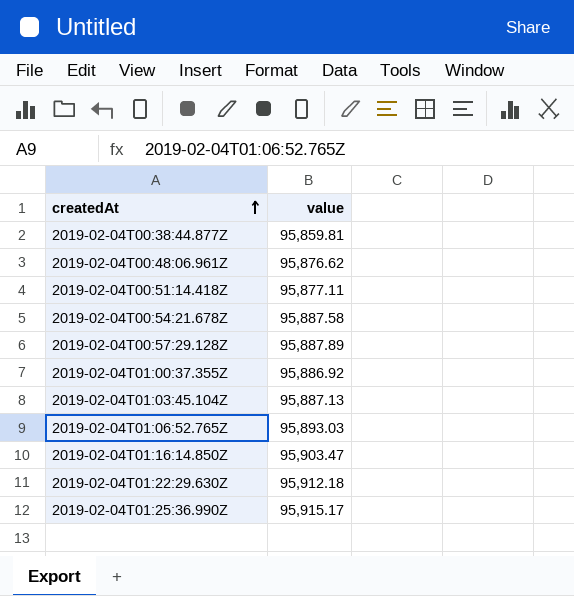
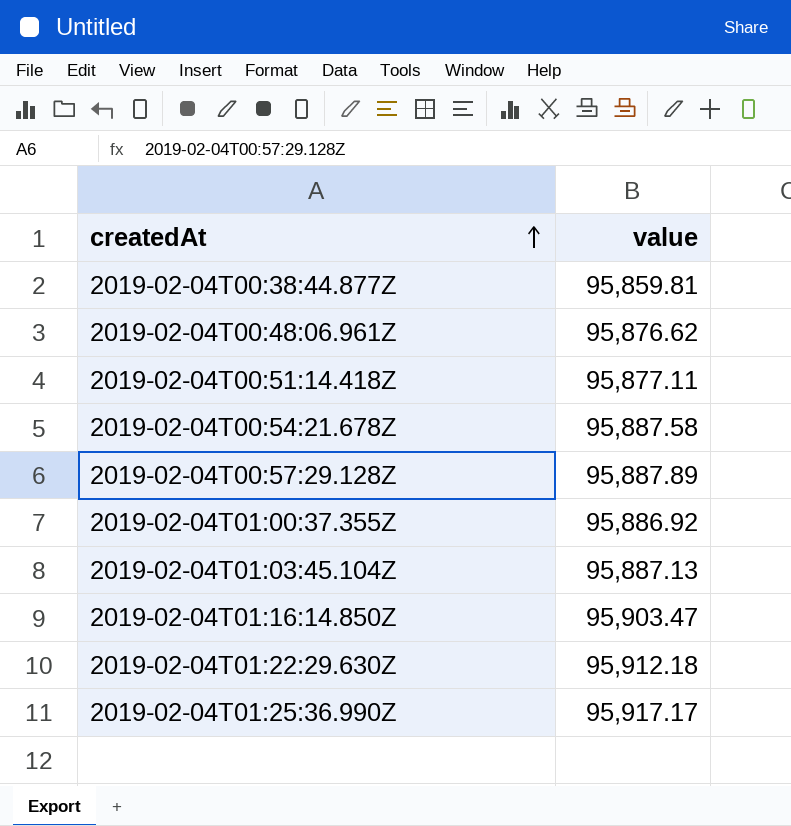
row 2019-02-04T01:06:52.765Z: 95,893.03 -> none
2019-02-04T01:25:36.990Z | value: 95,915.17 -> 95,917.17

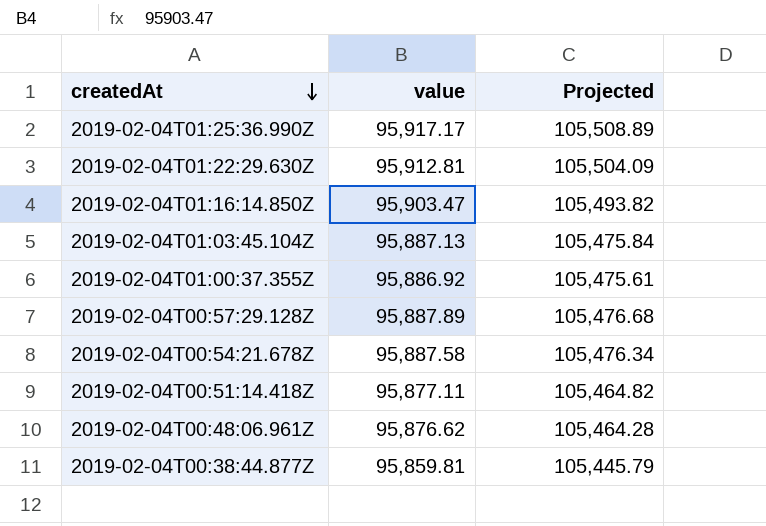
row order: createdAt ascending -> createdAt descending
column Projected | formula: none -> [value] * 1.1
2019-02-04T01:22:29.630Z | value: 95,912.18 -> 95,912.81

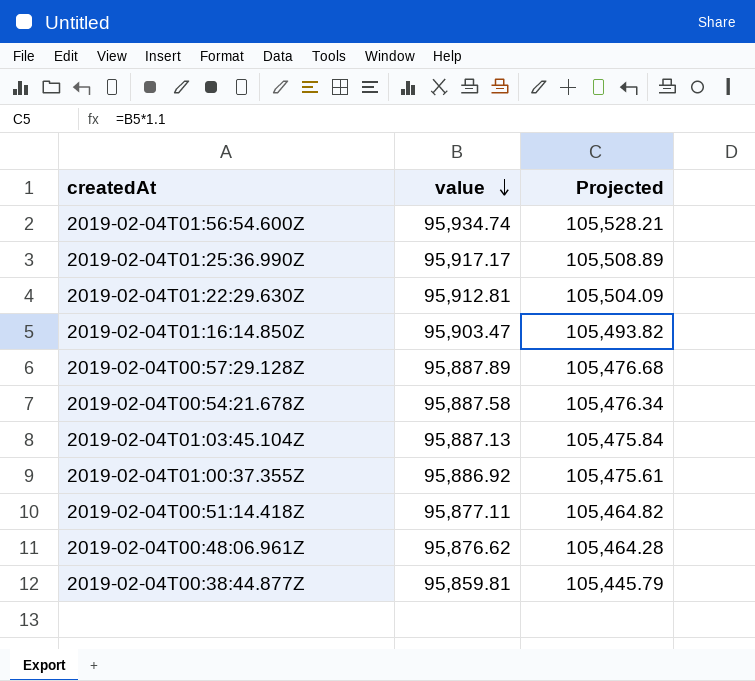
row order: createdAt descending -> value descending
row 2019-02-04T01:56:54.600Z: none -> 95,934.74 | 105,528.21

